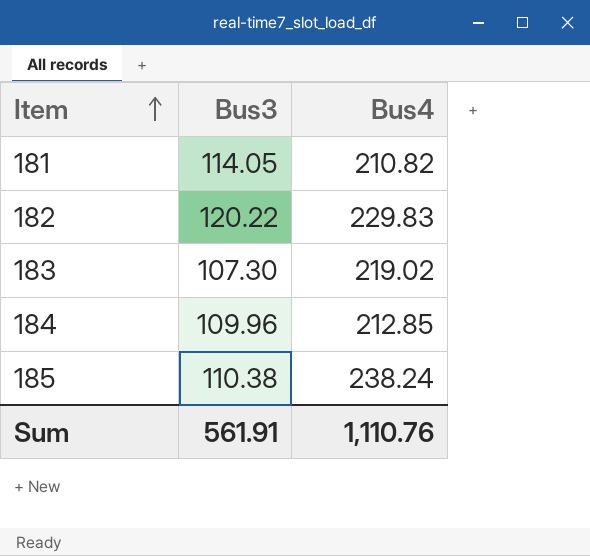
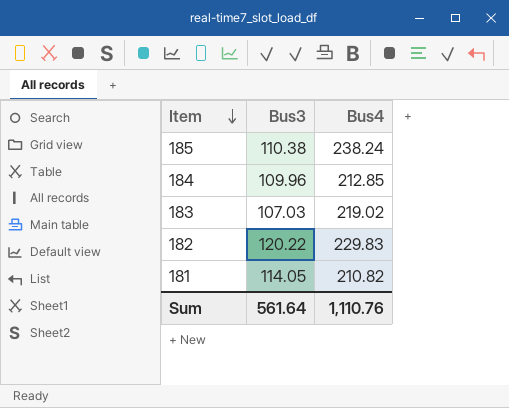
row order: Item ascending -> Item descending
183 | Bus3: 107.30 -> 107.03
Sum | Bus3: 561.91 -> 561.64

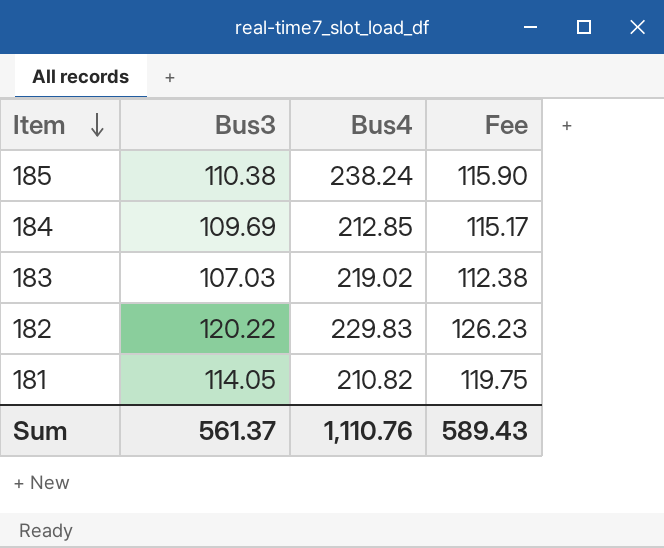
column Fee | formula: none -> [Bus3] * 1.05
184 | Bus3: 109.96 -> 109.69
Sum | Bus3: 561.64 -> 561.37

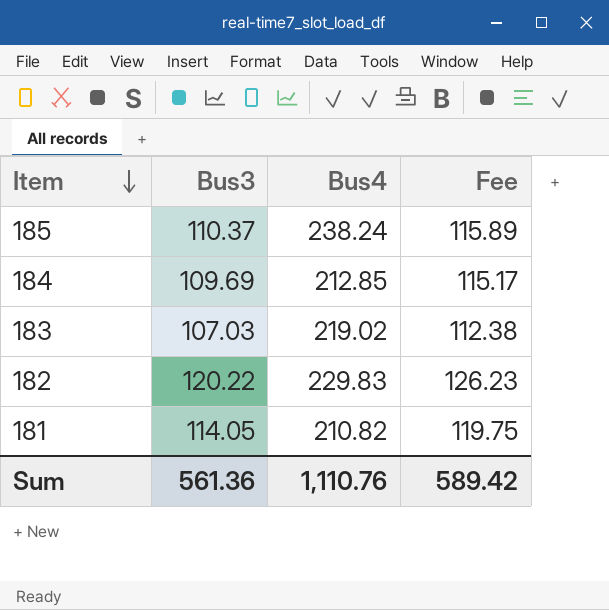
185 | Bus3: 110.38 -> 110.37
185 | Fee: 115.90 -> 115.89
Sum | Bus3: 561.37 -> 561.36
Sum | Fee: 589.43 -> 589.42

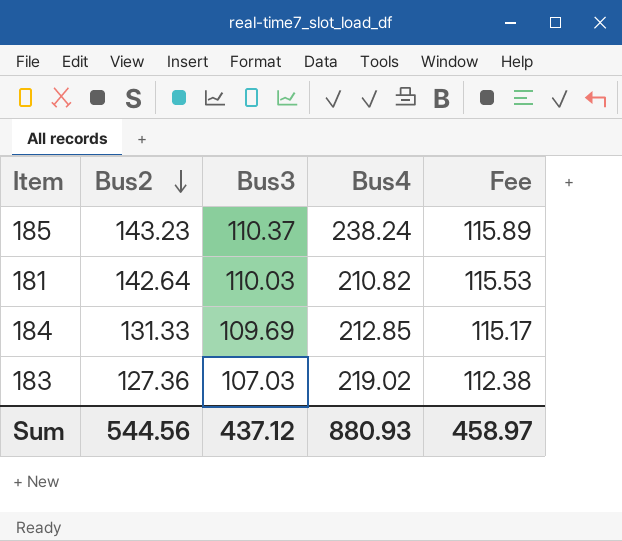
row order: Item descending -> Bus2 descending
column Bus2 | position: none -> 2
row 182: 120.22 | 229.83 | 126.23 -> none
181 | Bus3: 114.05 -> 110.03
181 | Fee: 119.75 -> 115.53
Sum | Bus3: 561.36 -> 437.12
Sum | Bus4: 1,110.76 -> 880.93
Sum | Fee: 589.42 -> 458.97

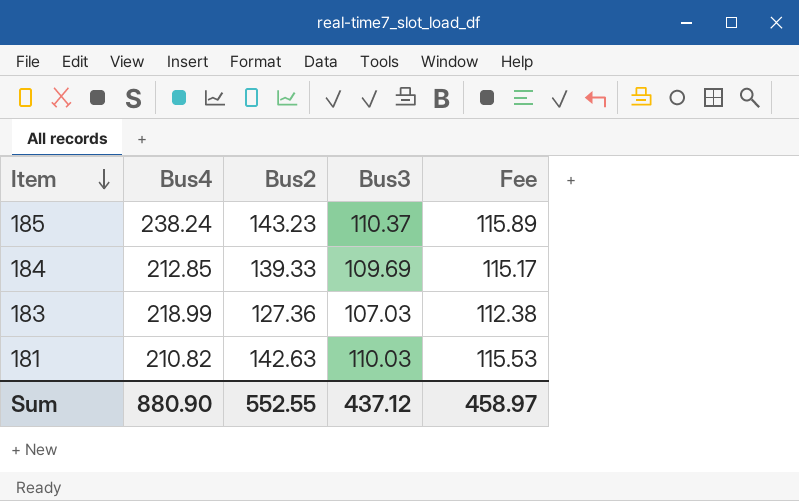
row order: Bus2 descending -> Item descending
column Bus4 | position: 4 -> 2
184 | Bus2: 131.33 -> 139.33
183 | Bus4: 219.02 -> 218.99
181 | Bus2: 142.64 -> 142.63
Sum | Bus4: 880.93 -> 880.90
Sum | Bus2: 544.56 -> 552.55

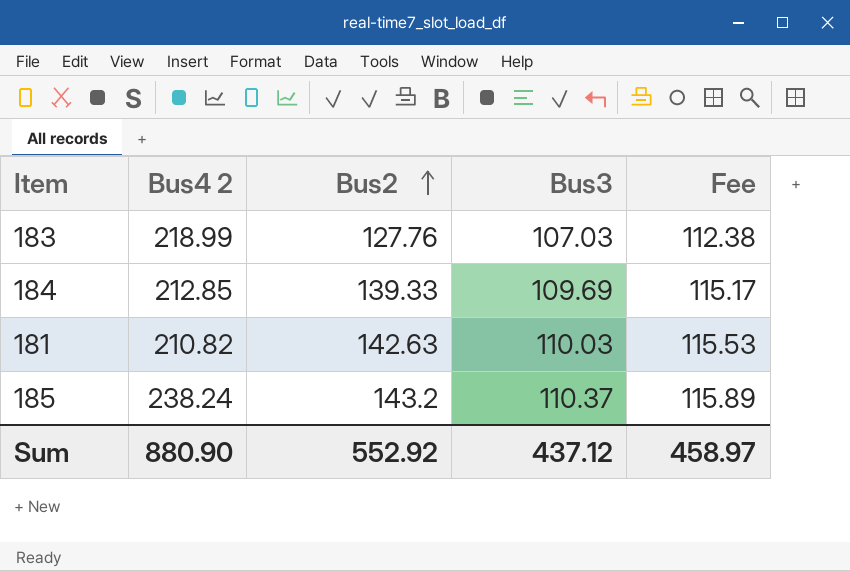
row order: Item descending -> Bus2 ascending
column name: Bus4 -> Bus4 2
183 | Bus2: 127.36 -> 127.76
185 | Bus2: 143.23 -> 143.2
Sum | Bus2: 552.55 -> 552.92

